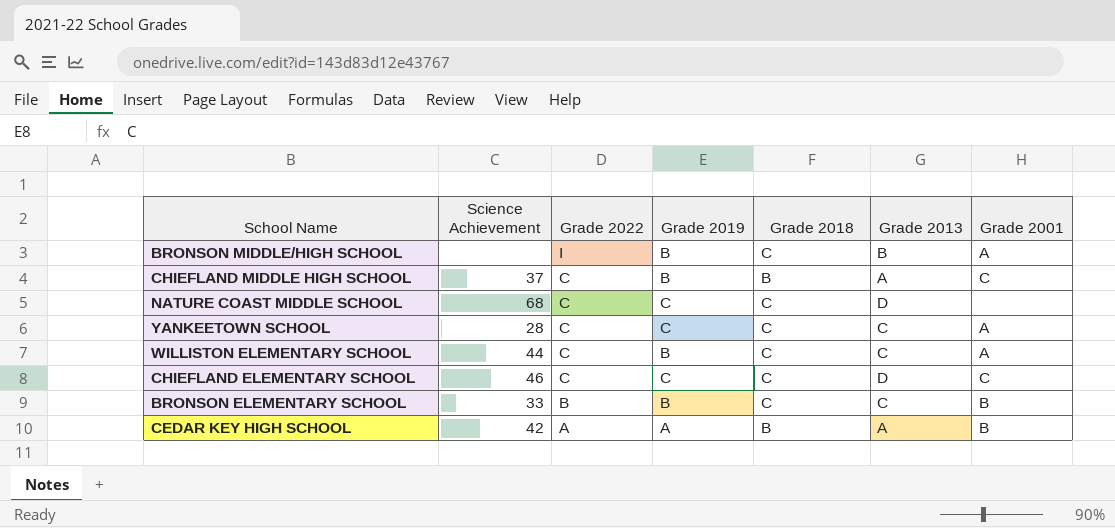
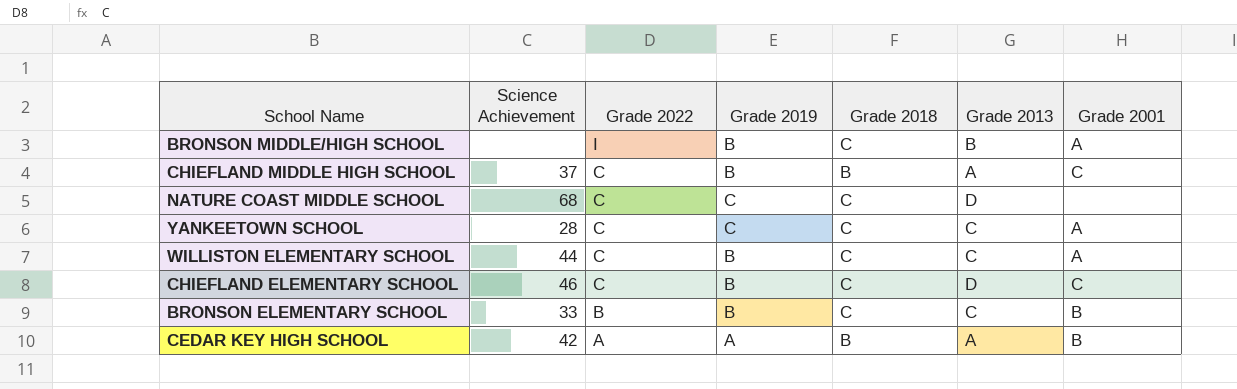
CHIEFLAND ELEMENTARY SCHOOL | Grade 2019: C -> B

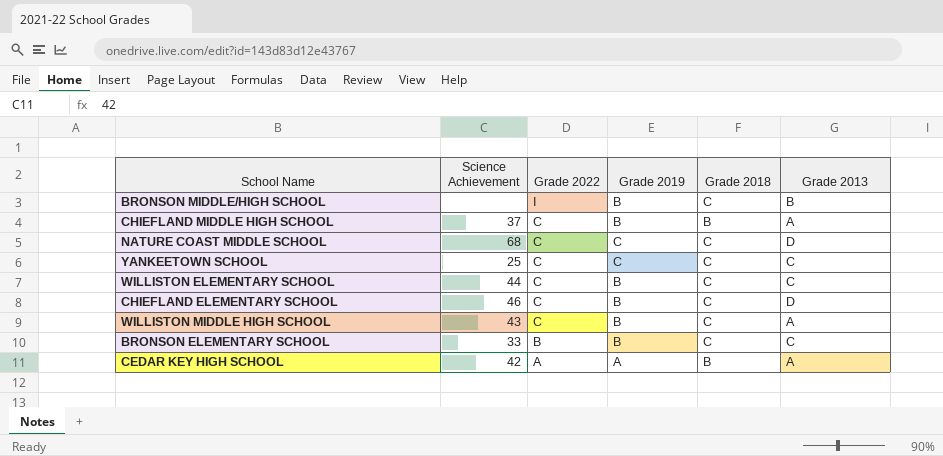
column Grade 2001 | position: 7 -> none
YANKEETOWN SCHOOL | Science Achievement: 28 -> 25
row WILLISTON MIDDLE HIGH SCHOOL: none -> 43 | C | B | C | A

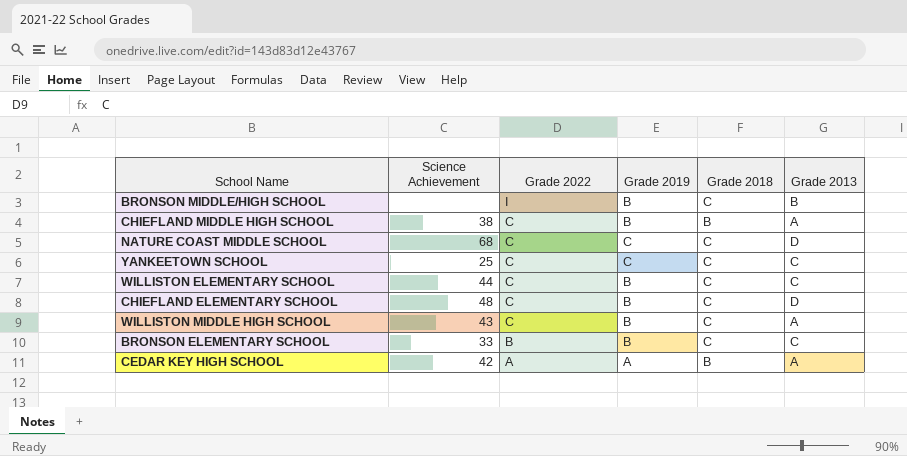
CHIEFLAND MIDDLE HIGH SCHOOL | Science Achievement: 37 -> 38
CHIEFLAND ELEMENTARY SCHOOL | Science Achievement: 46 -> 48

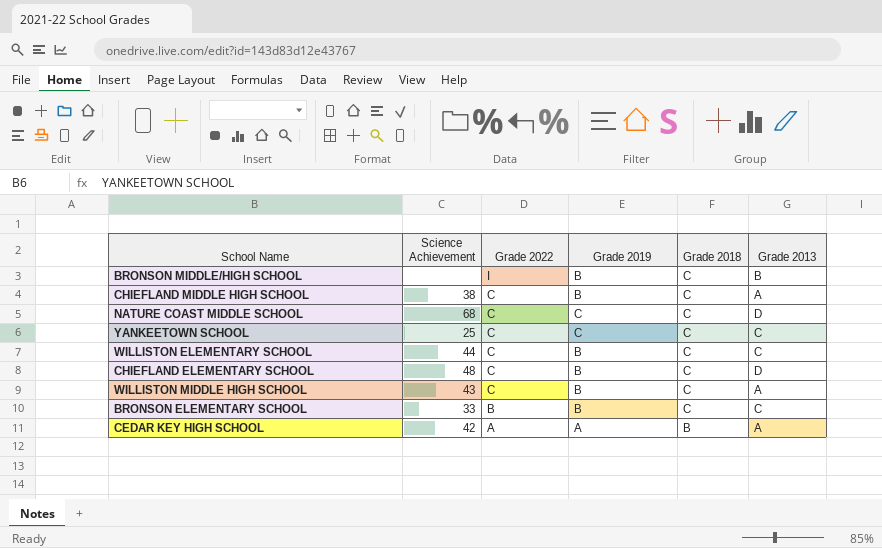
CHIEFLAND MIDDLE HIGH SCHOOL | Grade 2018: B -> C

